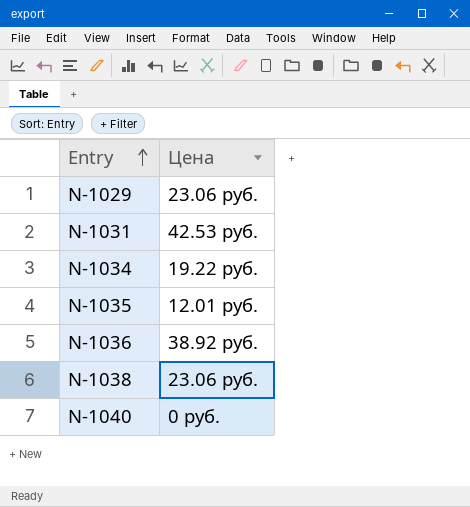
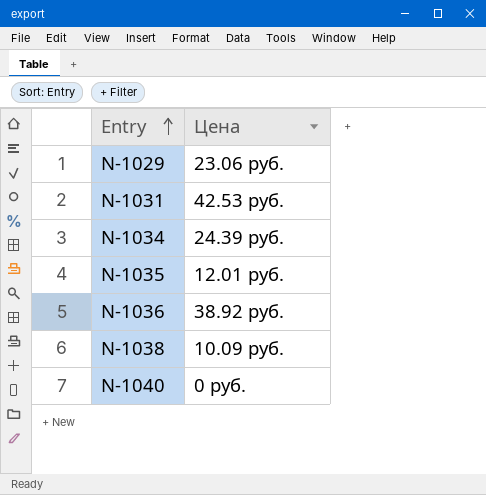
N-1034 | Цена: 19.22 руб. -> 24.39 руб.
N-1038 | Цена: 23.06 руб. -> 10.09 руб.

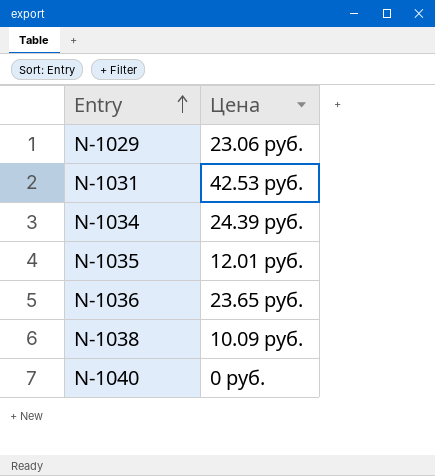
N-1036 | Цена: 38.92 руб. -> 23.65 руб.

